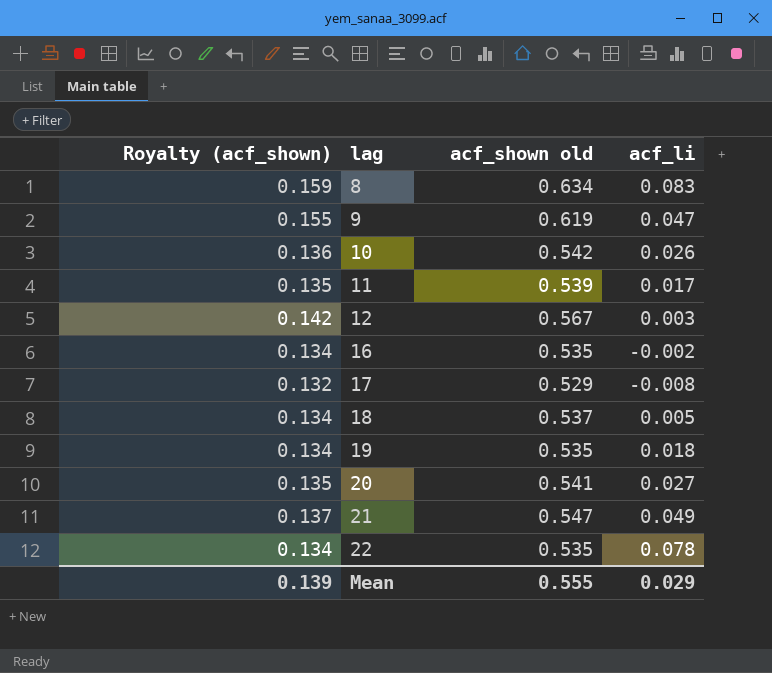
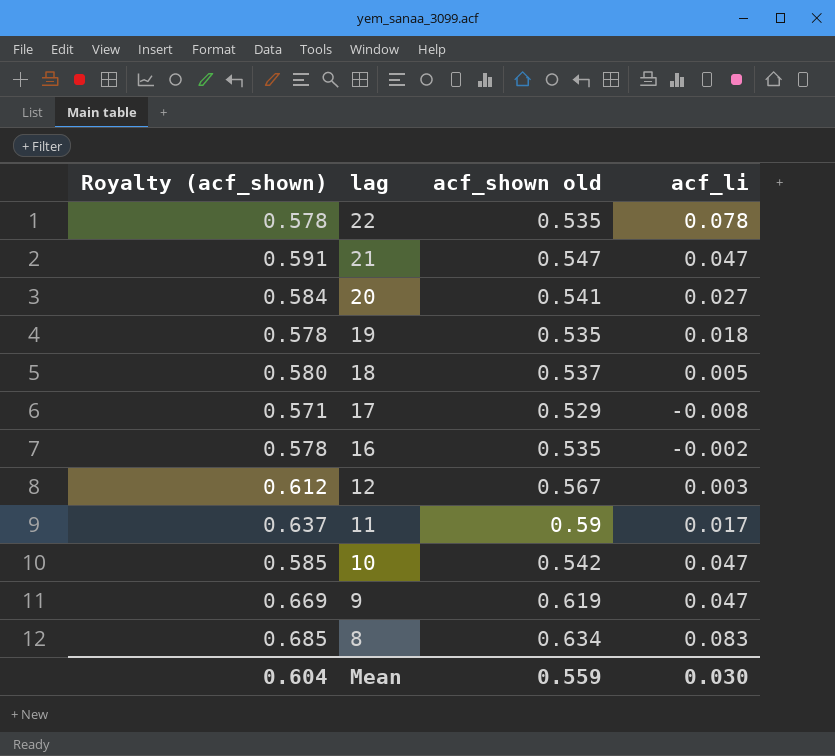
row order: lag ascending -> lag descending
column Royalty (acf_shown) | formula: [acf_shown old] * 0.25 -> [acf_shown old] * 1.08
21 | acf_li: 0.049 -> 0.047
11 | acf_shown old: 0.539 -> 0.59
10 | acf_li: 0.026 -> 0.047
Mean | Royalty (acf_shown): 0.139 -> 0.604
Mean | acf_shown old: 0.555 -> 0.559
Mean | acf_li: 0.029 -> 0.030

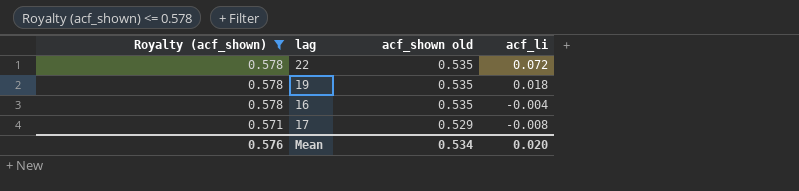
filter: none -> Royalty (acf_shown) <= 0.578
row order: lag descending -> Royalty (acf_shown) descending
22 | acf_li: 0.078 -> 0.072
16 | acf_li: -0.002 -> -0.004
Mean | Royalty (acf_shown): 0.604 -> 0.576
Mean | acf_shown old: 0.559 -> 0.534
Mean | acf_li: 0.030 -> 0.020

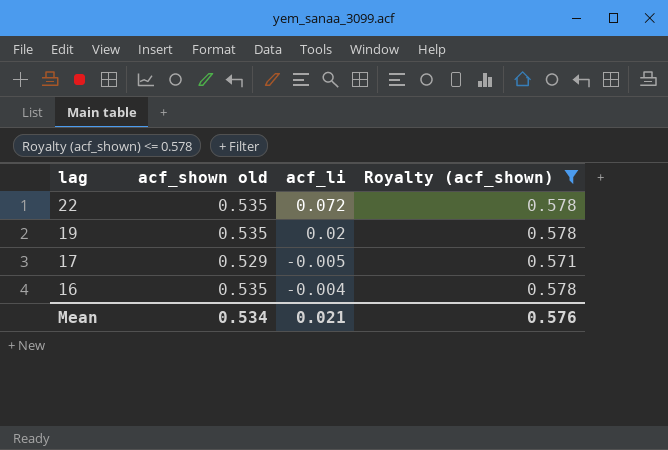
row order: Royalty (acf_shown) descending -> lag descending
column Royalty (acf_shown) | position: 1 -> 4
19 | acf_li: 0.018 -> 0.02
17 | acf_li: -0.008 -> -0.005
Mean | acf_li: 0.020 -> 0.021

